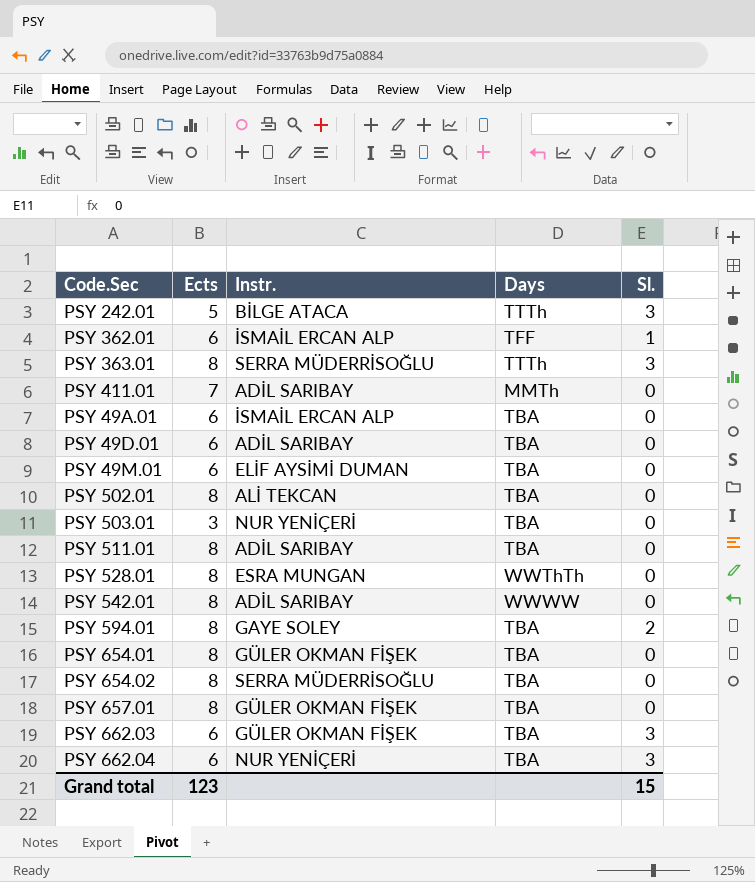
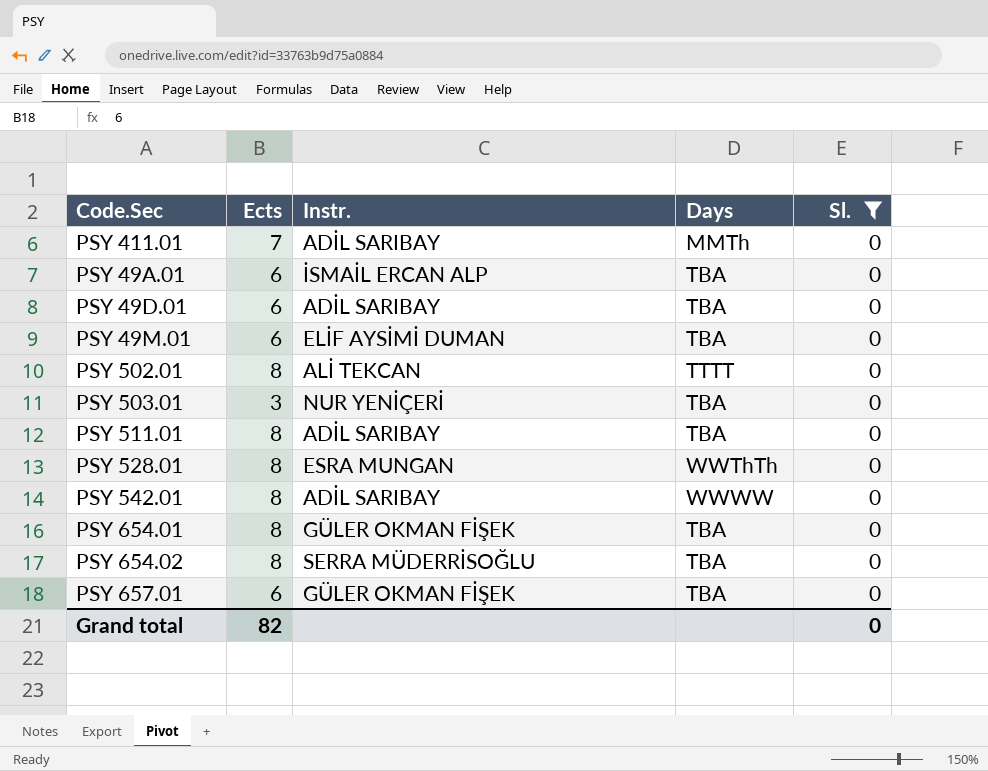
filter: none -> Sl. = 0
PSY 502.01 | Days: TBA -> TTTT
PSY 657.01 | Ects: 8 -> 6
Grand total | Ects: 123 -> 82
Grand total | Sl.: 15 -> 0

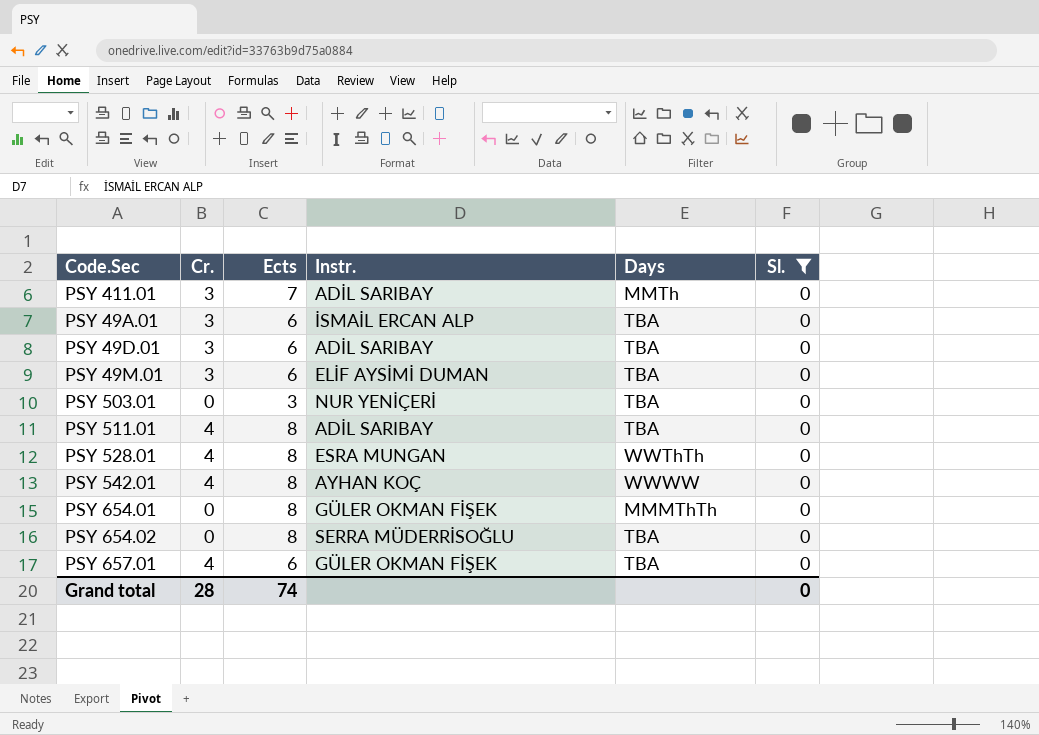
column Cr. | position: none -> 2
row PSY 502.01: 8 | ALİ TEKCAN | TTTT | 0 -> none
PSY 542.01 | Instr.: ADİL SARIBAY -> AYHAN KOÇ
PSY 654.01 | Days: TBA -> MMMThTh
Grand total | Ects: 82 -> 74

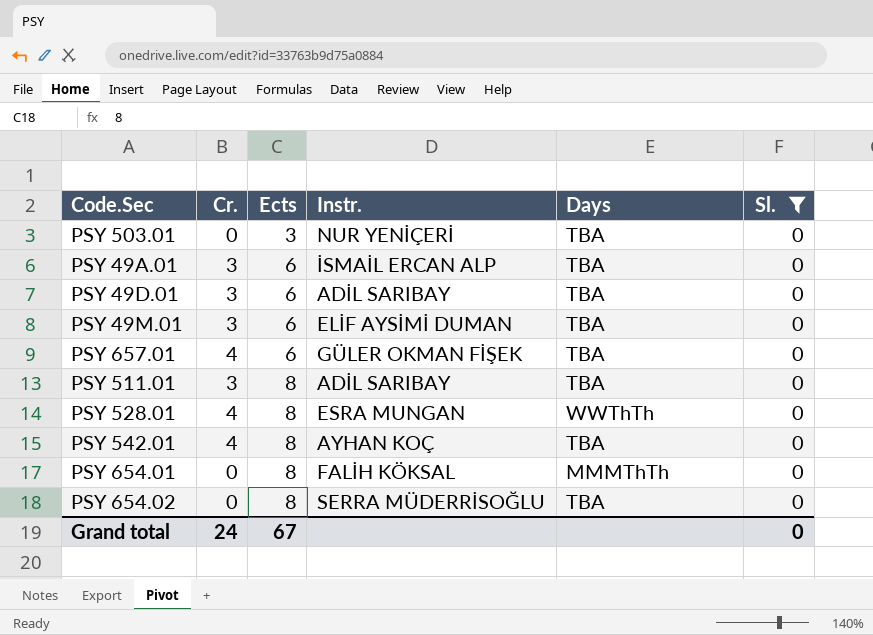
row order: none -> Ects ascending
row PSY 411.01: 3 | 7 | ADİL SARIBAY | MMTh | 0 -> none
PSY 511.01 | Cr.: 4 -> 3
PSY 542.01 | Days: WWWW -> TBA
PSY 654.01 | Instr.: GÜLER OKMAN FİŞEK -> FALİH KÖKSAL
Grand total | Cr.: 28 -> 24
Grand total | Ects: 74 -> 67

